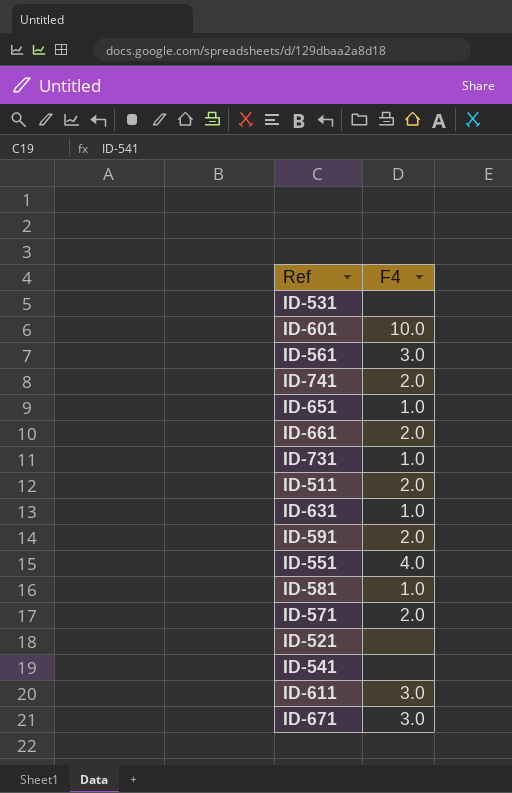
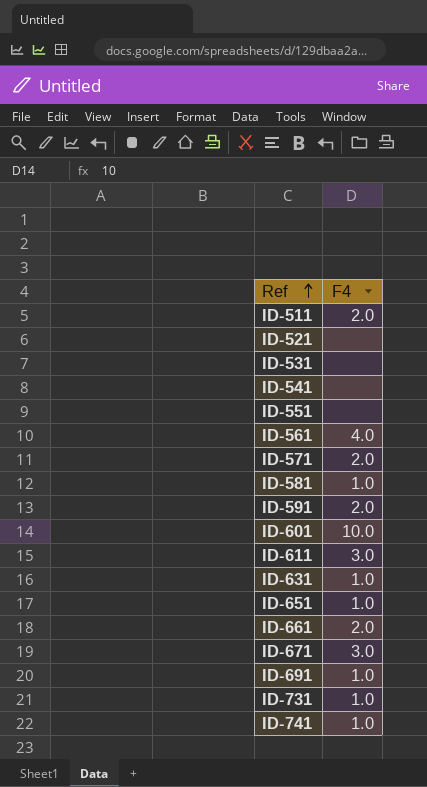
row order: none -> Ref ascending
ID-551 | F4: 4.0 -> none
ID-561 | F4: 3.0 -> 4.0
row ID-691: none -> 1.0
ID-741 | F4: 2.0 -> 1.0

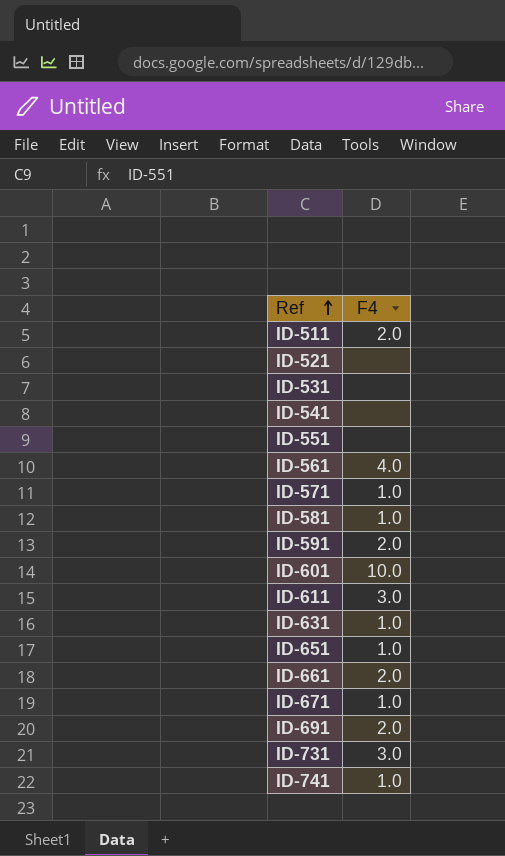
ID-571 | F4: 2.0 -> 1.0
ID-671 | F4: 3.0 -> 1.0
ID-691 | F4: 1.0 -> 2.0
ID-731 | F4: 1.0 -> 3.0

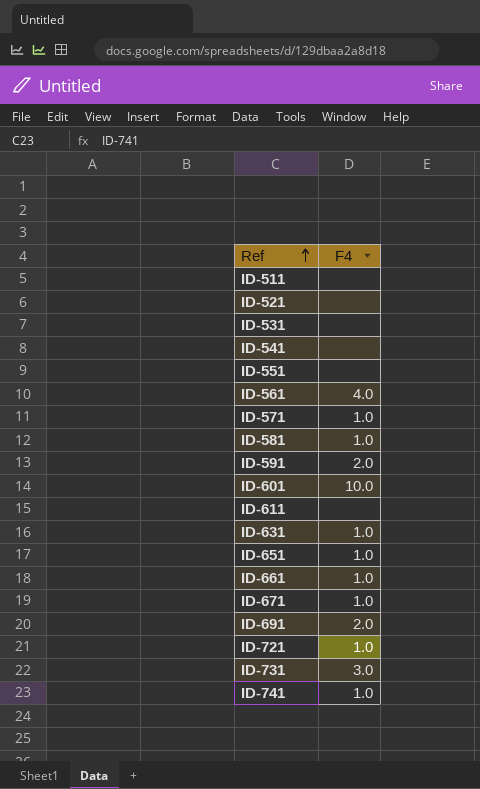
ID-511 | F4: 2.0 -> none
ID-611 | F4: 3.0 -> none
ID-661 | F4: 2.0 -> 1.0
row ID-721: none -> 1.0

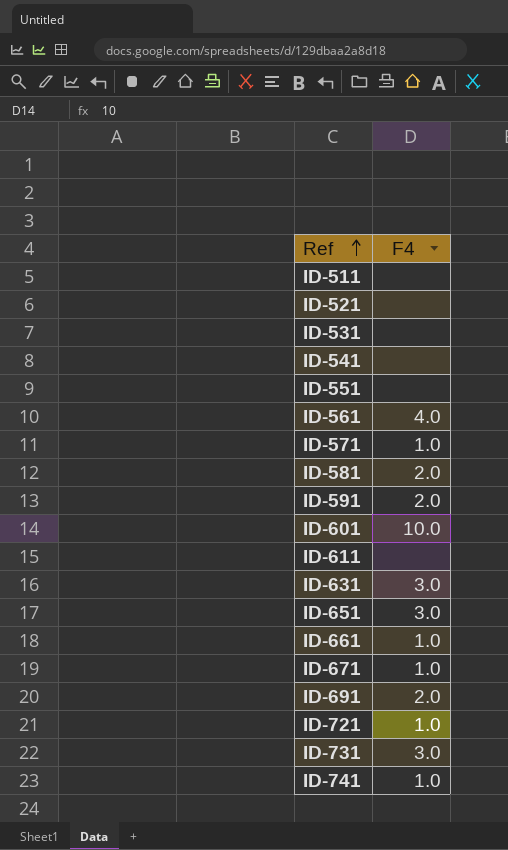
ID-581 | F4: 1.0 -> 2.0
ID-631 | F4: 1.0 -> 3.0
ID-651 | F4: 1.0 -> 3.0

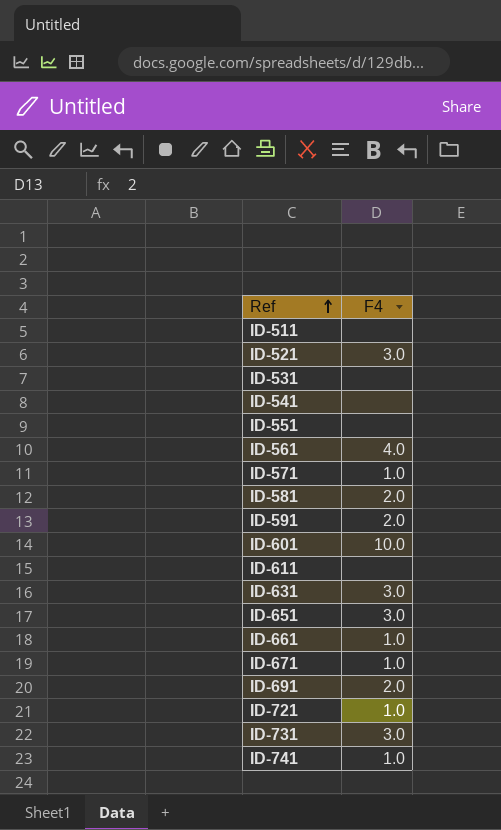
ID-521 | F4: none -> 3.0

